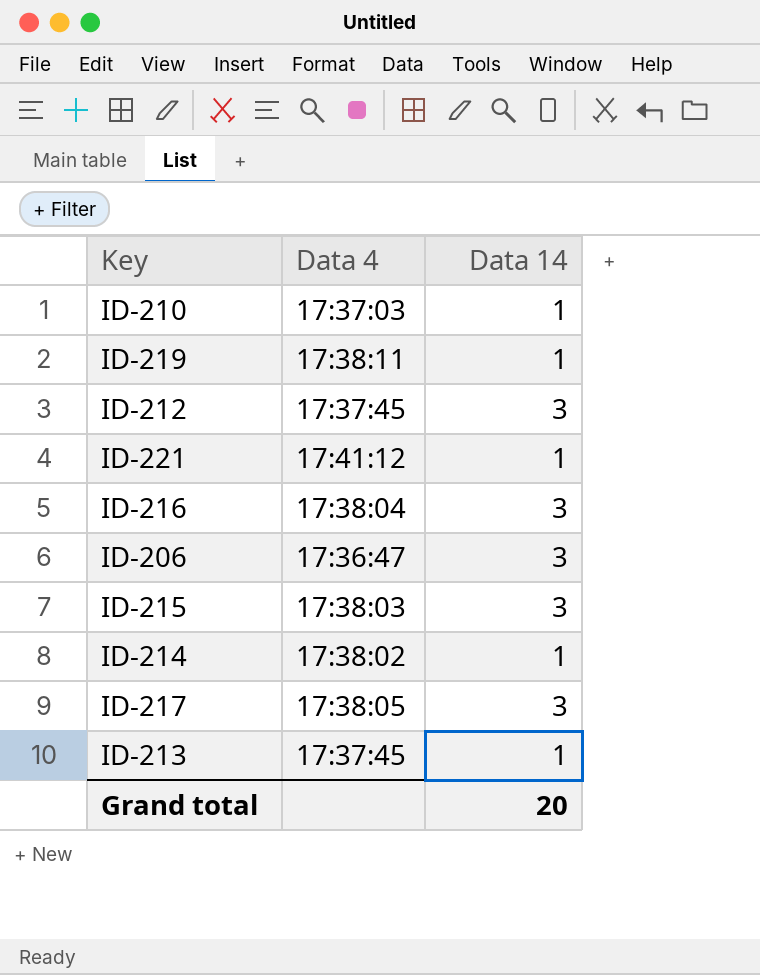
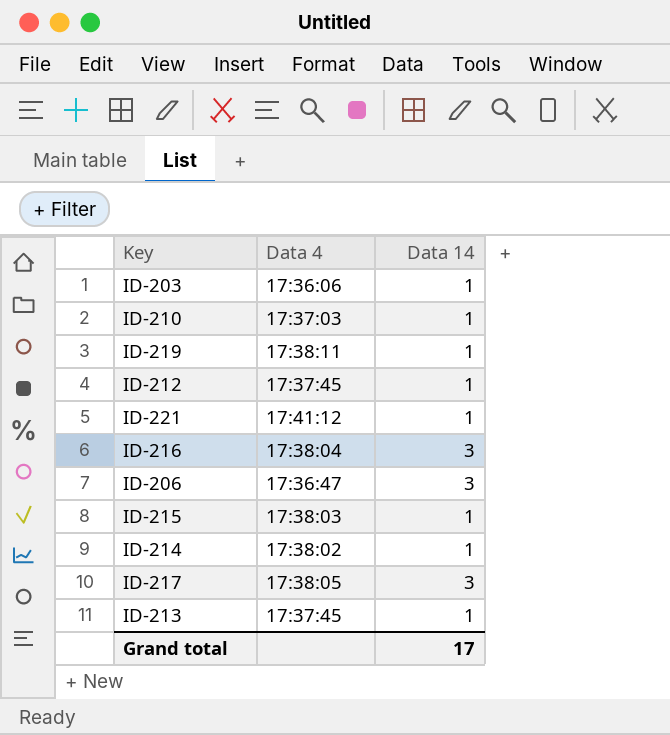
row ID-203: none -> 17:36:06 | 1
ID-212 | Data 14: 3 -> 1
ID-215 | Data 14: 3 -> 1
Grand total | Data 14: 20 -> 17

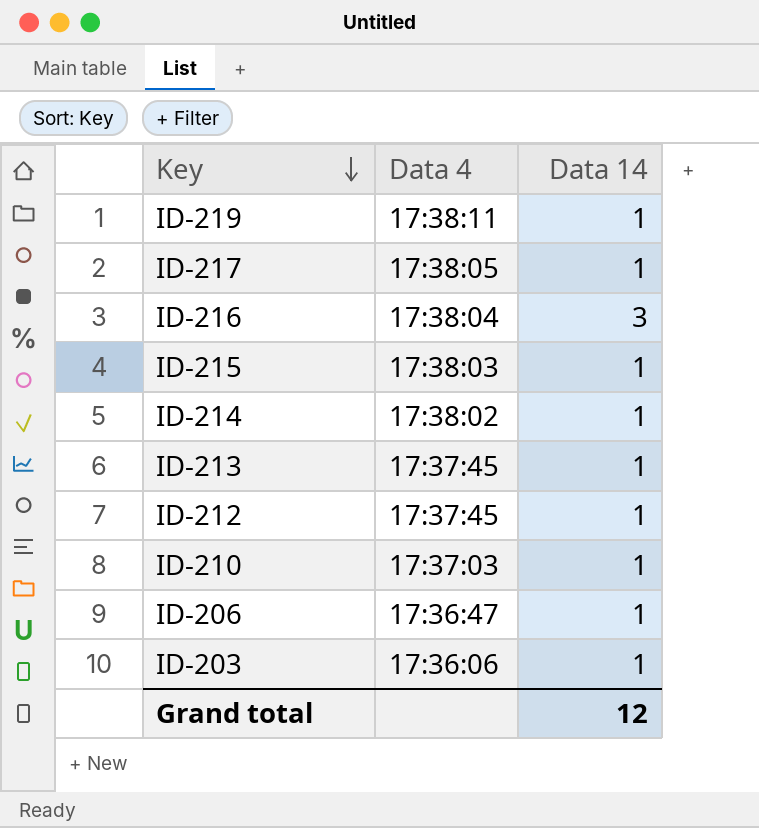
row order: none -> Key descending
row ID-221: 17:41:12 | 1 -> none
ID-217 | Data 14: 3 -> 1
ID-206 | Data 14: 3 -> 1
Grand total | Data 14: 17 -> 12

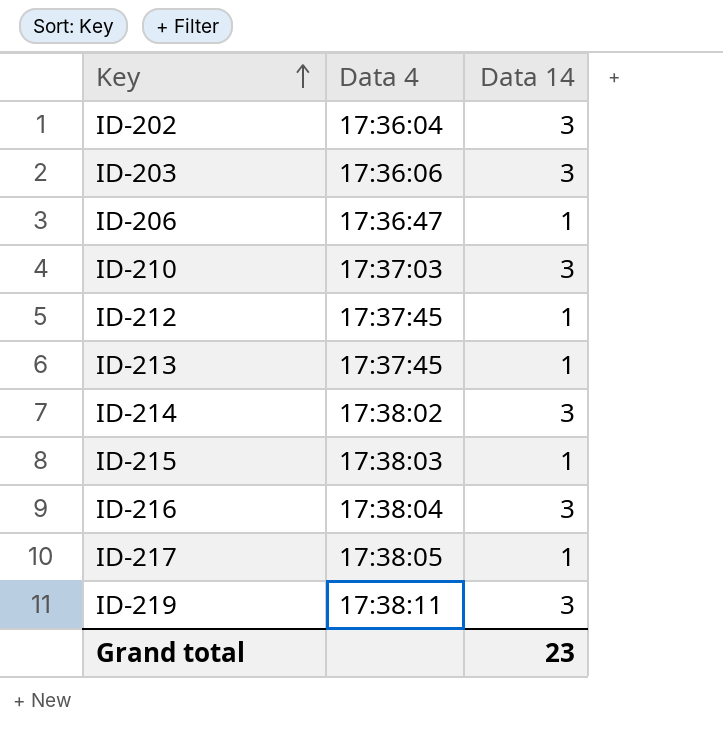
row order: Key descending -> Key ascending
row ID-202: none -> 17:36:04 | 3
ID-203 | Data 14: 1 -> 3
ID-210 | Data 14: 1 -> 3
ID-214 | Data 14: 1 -> 3
ID-219 | Data 14: 1 -> 3
Grand total | Data 14: 12 -> 23

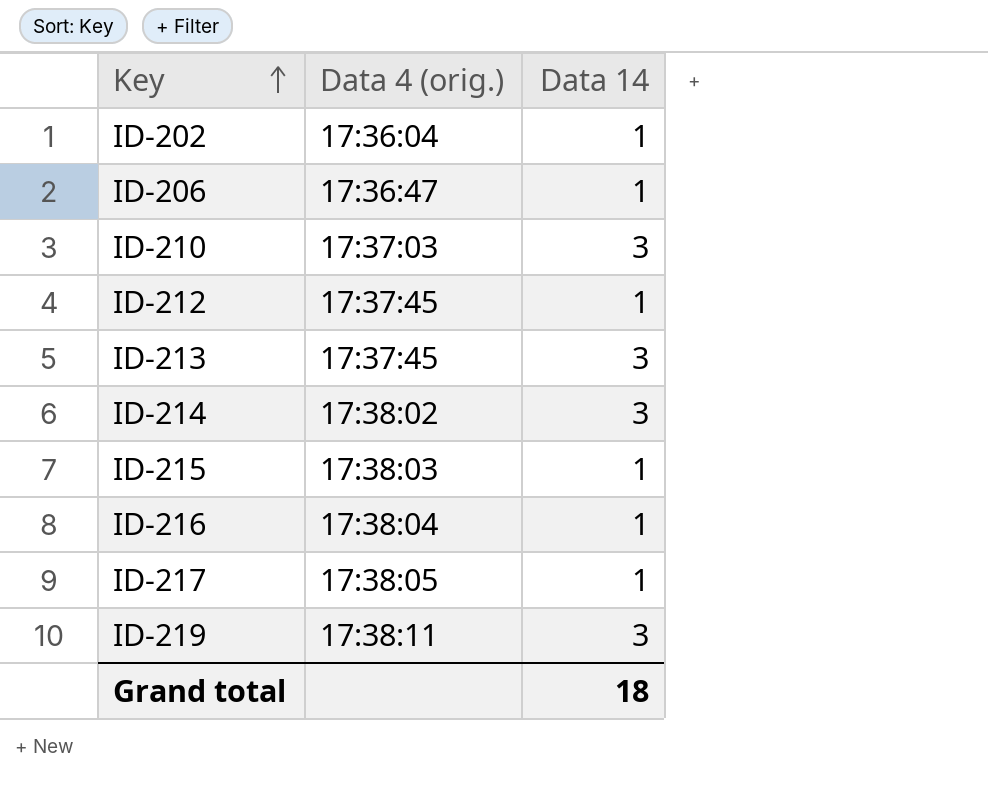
column name: Data 4 -> Data 4 (orig.)
row ID-203: 17:36:06 | 3 -> none
ID-202 | Data 14: 3 -> 1
ID-213 | Data 14: 1 -> 3
ID-216 | Data 14: 3 -> 1
Grand total | Data 14: 23 -> 18

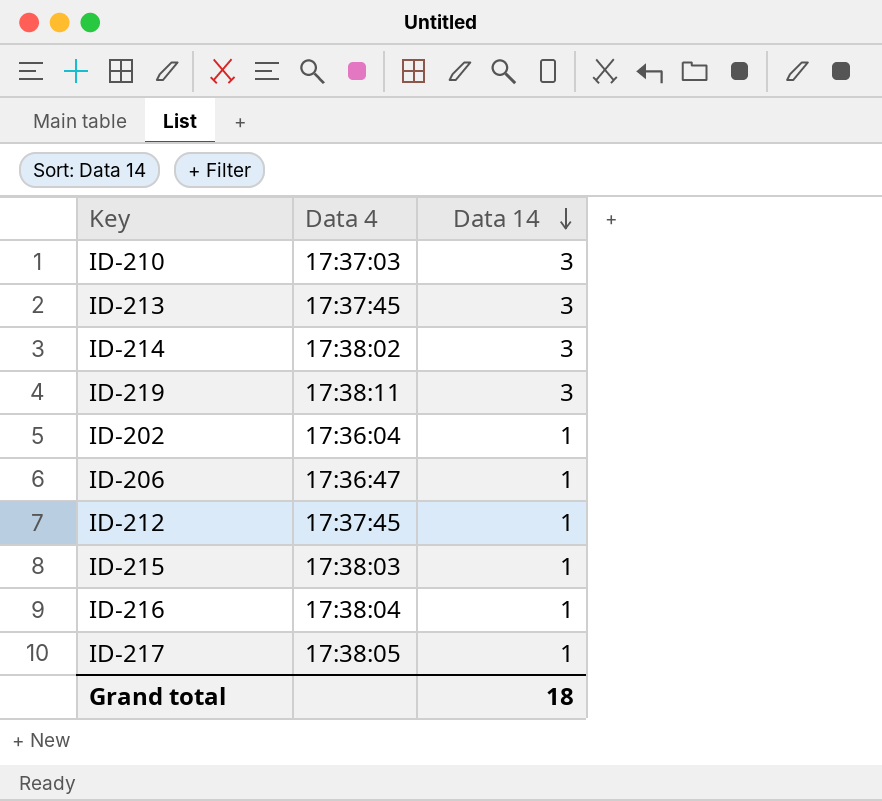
row order: Key ascending -> Data 14 descending
column name: Data 4 (orig.) -> Data 4

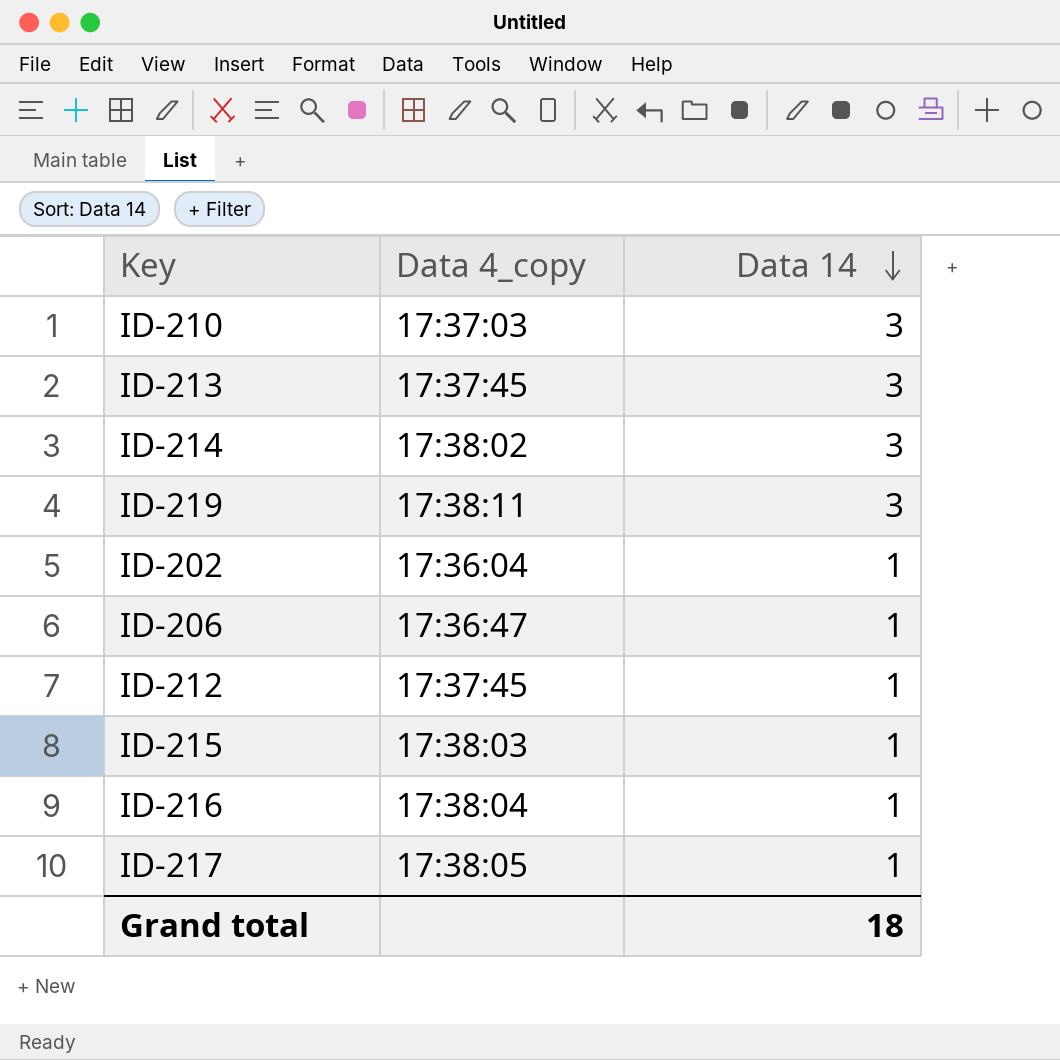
column name: Data 4 -> Data 4_copy

